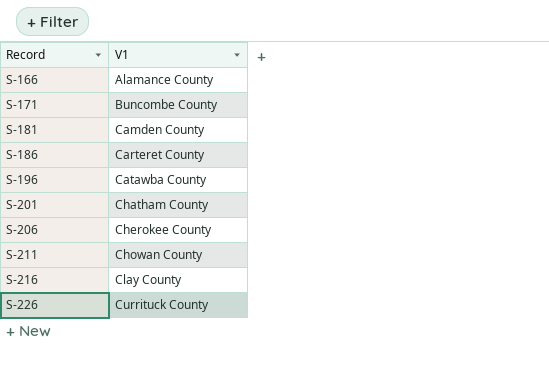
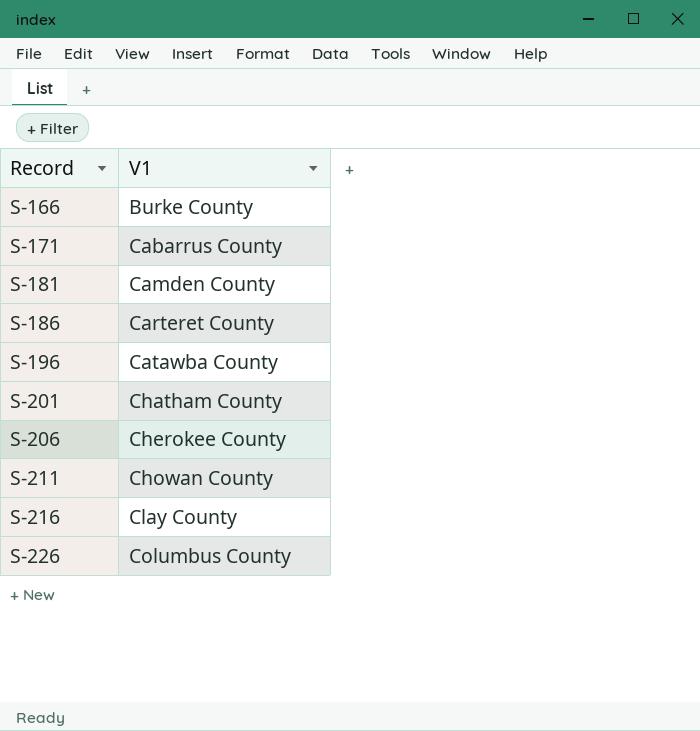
S-166 | V1: Alamance County -> Burke County
S-171 | V1: Buncombe County -> Cabarrus County
S-226 | V1: Currituck County -> Columbus County

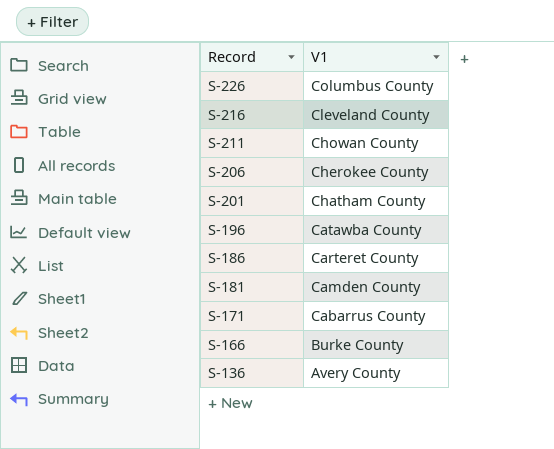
row order: Record ascending -> Record descending
S-216 | V1: Clay County -> Cleveland County
row S-136: none -> Avery County

